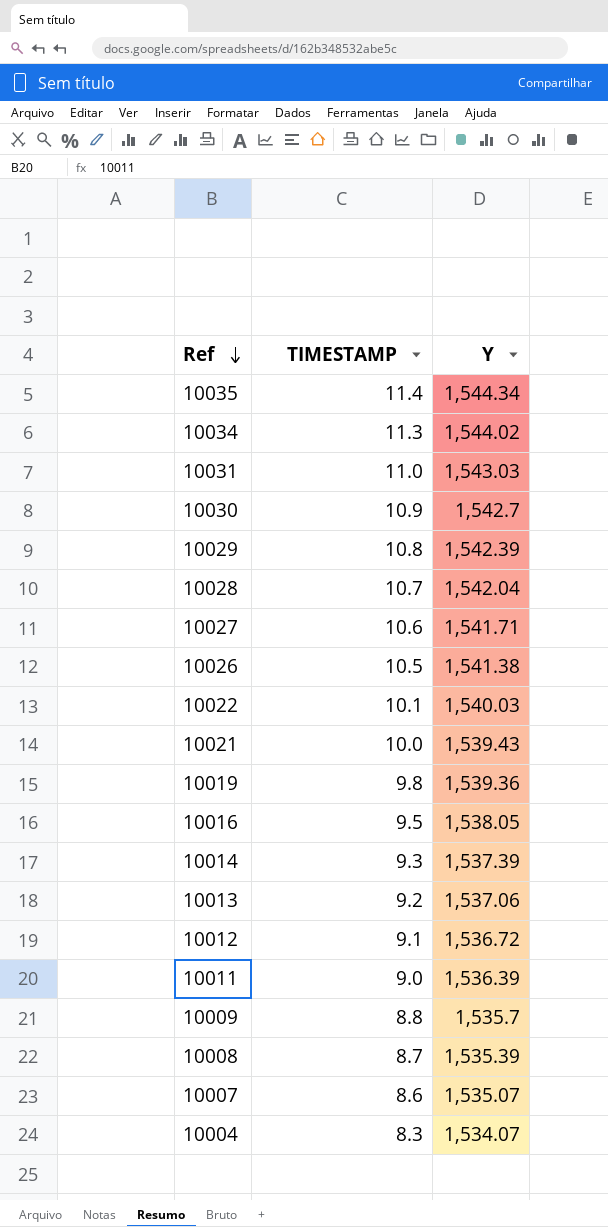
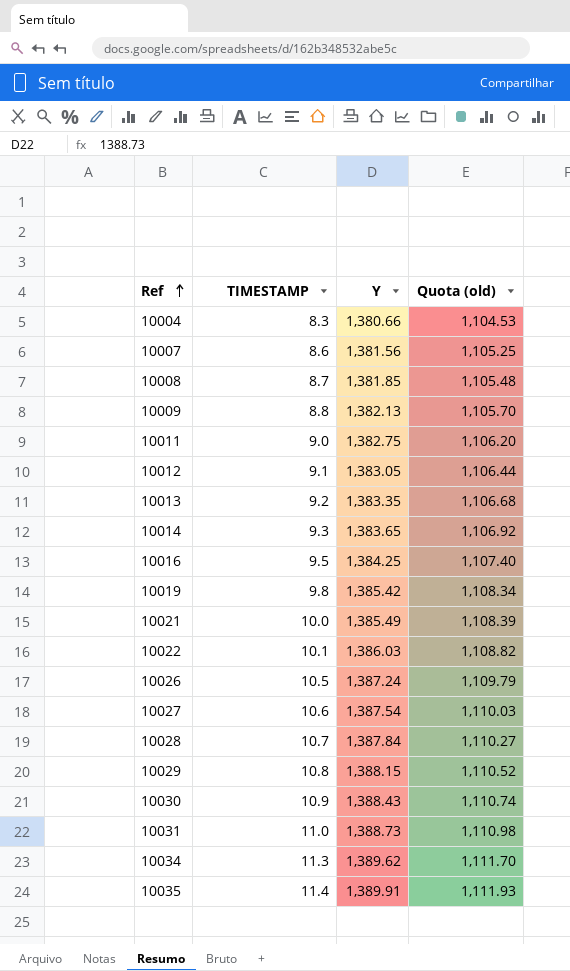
row order: Ref descending -> Ref ascending
column Quota (old) | formula: none -> [Y] * 0.8
10004 | Y: 1,534.07 -> 1,380.66
10007 | Y: 1,535.07 -> 1,381.56
10008 | Y: 1,535.39 -> 1,381.85
10009 | Y: 1,535.7 -> 1,382.13
10011 | Y: 1,536.39 -> 1,382.75
10012 | Y: 1,536.72 -> 1,383.05
10013 | Y: 1,537.06 -> 1,383.35
10014 | Y: 1,537.39 -> 1,383.65
10016 | Y: 1,538.05 -> 1,384.25
10019 | Y: 1,539.36 -> 1,385.42
10021 | Y: 1,539.43 -> 1,385.49
10022 | Y: 1,540.03 -> 1,386.03
10026 | Y: 1,541.38 -> 1,387.24
10027 | Y: 1,541.71 -> 1,387.54
10028 | Y: 1,542.04 -> 1,387.84
10029 | Y: 1,542.39 -> 1,388.15
10030 | Y: 1,542.7 -> 1,388.43
10031 | Y: 1,543.03 -> 1,388.73
10034 | Y: 1,544.02 -> 1,389.62
10035 | Y: 1,544.34 -> 1,389.91

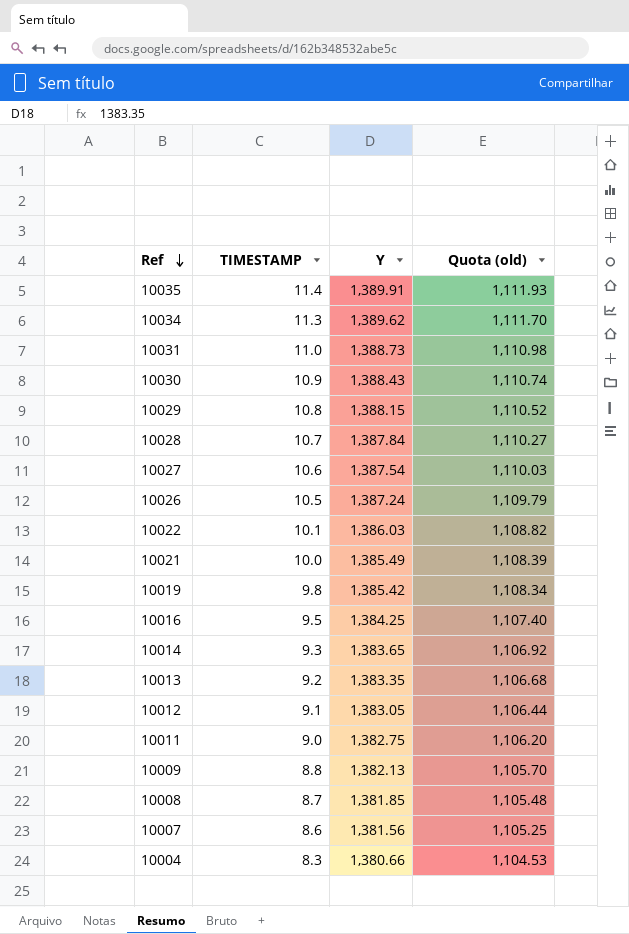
row order: Ref ascending -> Ref descending

